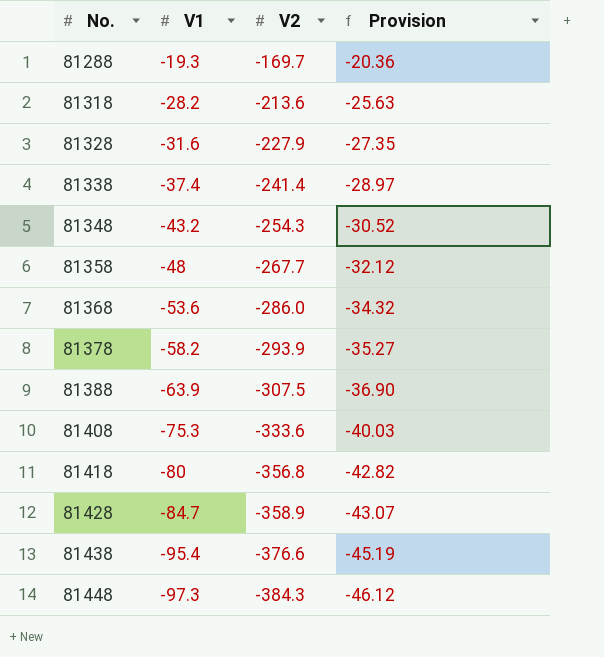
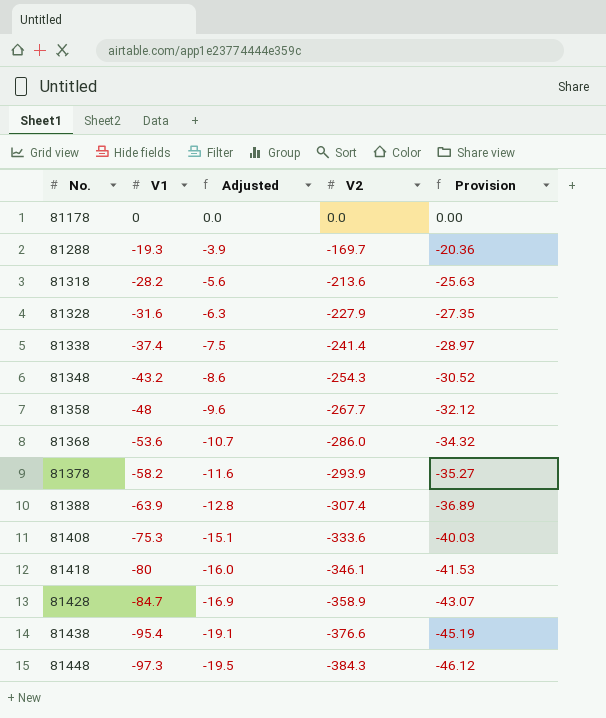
column Adjusted | formula: none -> [V1] * 0.2
row 81178: none -> 0 | 0.0 | 0.0 | 0.00
81388 | V2: -307.5 -> -307.4
81388 | Provision: -36.90 -> -36.89
81418 | V2: -356.8 -> -346.1
81418 | Provision: -42.82 -> -41.53

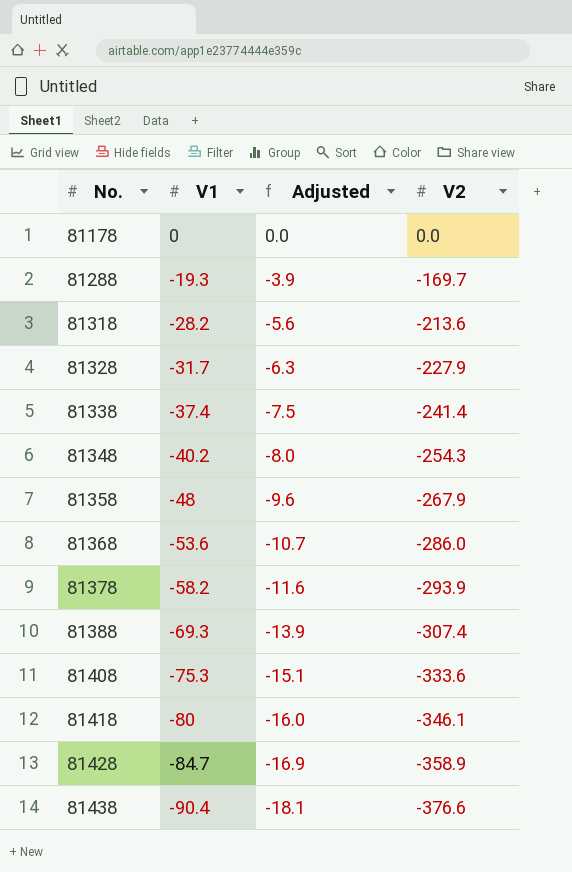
column Provision | formula: [V2] * 0.12 -> none
row 81448: -97.3 | -19.5 | -384.3 | -46.12 -> none
81328 | V1: -31.6 -> -31.7
81348 | V1: -43.2 -> -40.2
81348 | Adjusted: -8.6 -> -8.0
81358 | V2: -267.7 -> -267.9
81388 | V1: -63.9 -> -69.3
81388 | Adjusted: -12.8 -> -13.9
81438 | V1: -95.4 -> -90.4
81438 | Adjusted: -19.1 -> -18.1

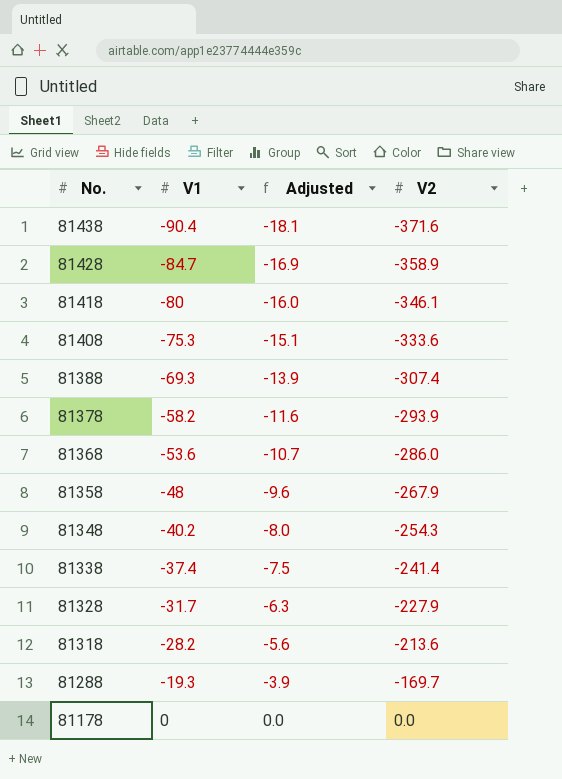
row order: No. ascending -> No. descending
81438 | V2: -376.6 -> -371.6

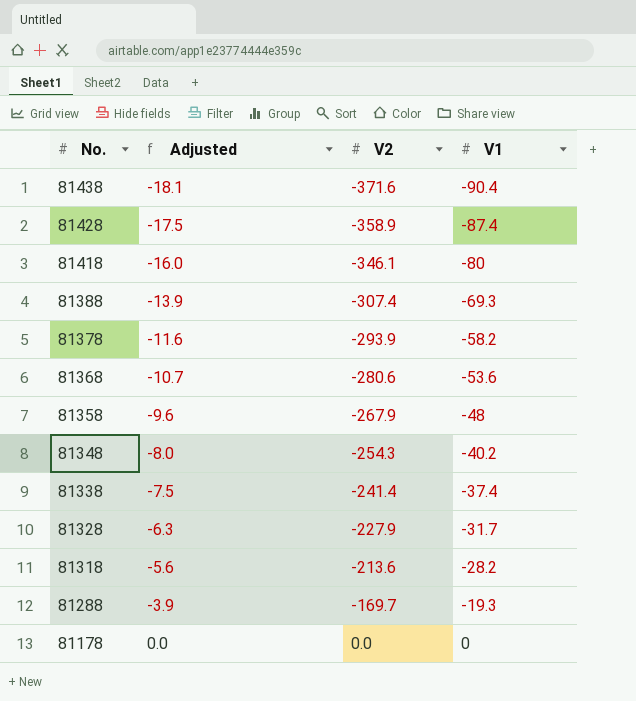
column V1 | position: 2 -> 4
row 81408: -75.3 | -15.1 | -333.6 -> none
81428 | Adjusted: -16.9 -> -17.5
81428 | V1: -84.7 -> -87.4
81368 | V2: -286.0 -> -280.6

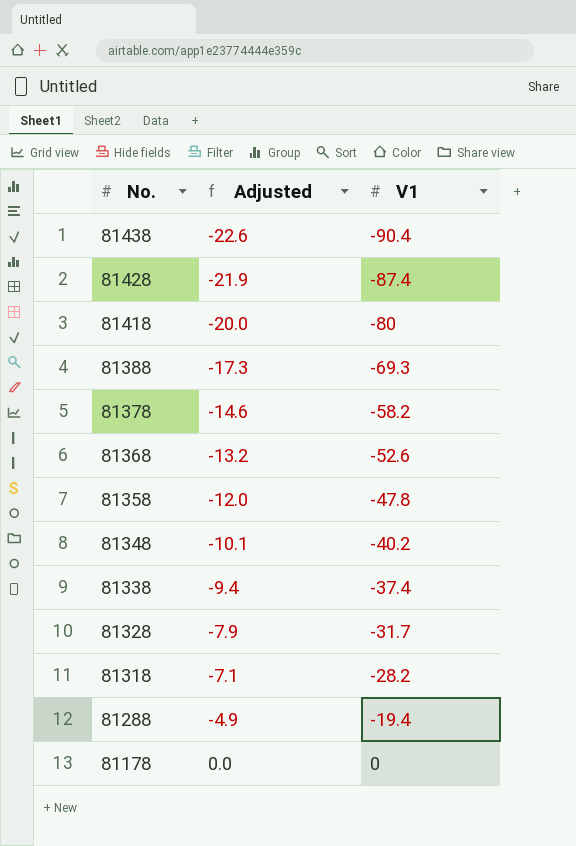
column V2 | position: 3 -> none
column Adjusted | formula: [V1] * 0.2 -> [V1] * 0.25
81368 | V1: -53.6 -> -52.6
81358 | V1: -48 -> -47.8
81288 | V1: -19.3 -> -19.4

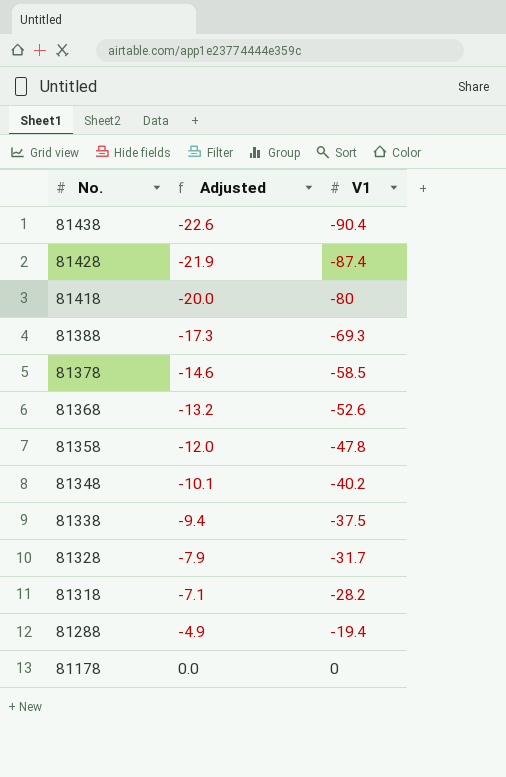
81378 | V1: -58.2 -> -58.5
81338 | V1: -37.4 -> -37.5

